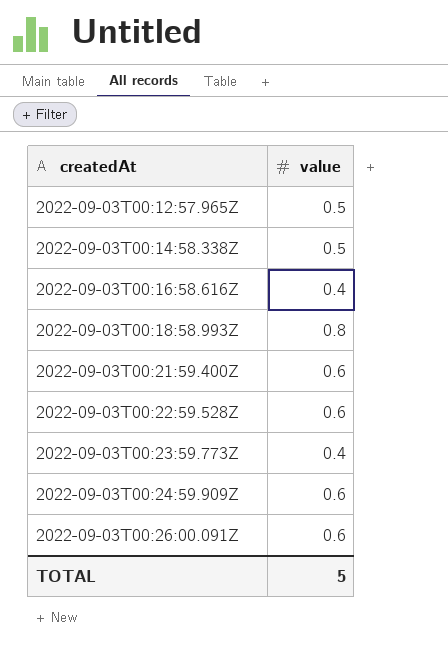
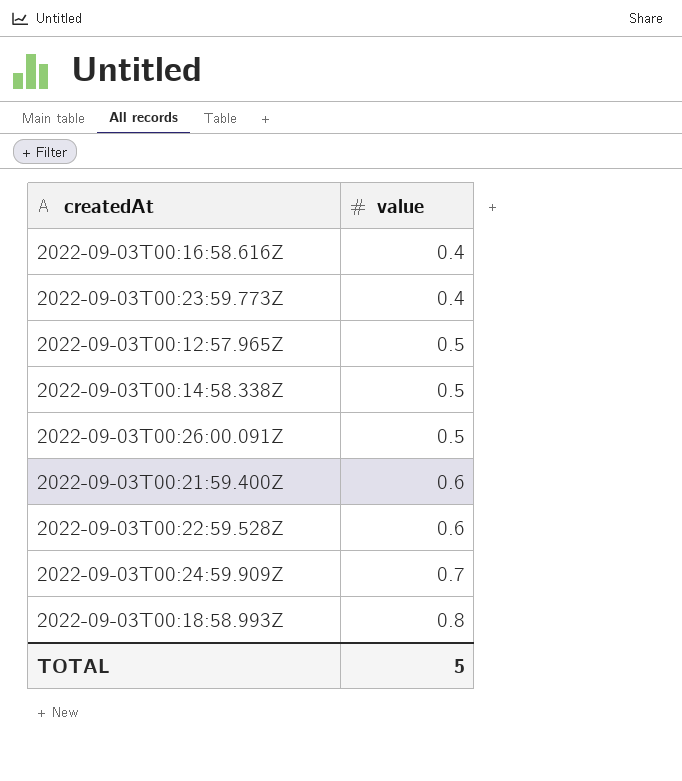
row order: createdAt ascending -> value ascending
2022-09-03T00:26:00.091Z | value: 0.6 -> 0.5
2022-09-03T00:24:59.909Z | value: 0.6 -> 0.7

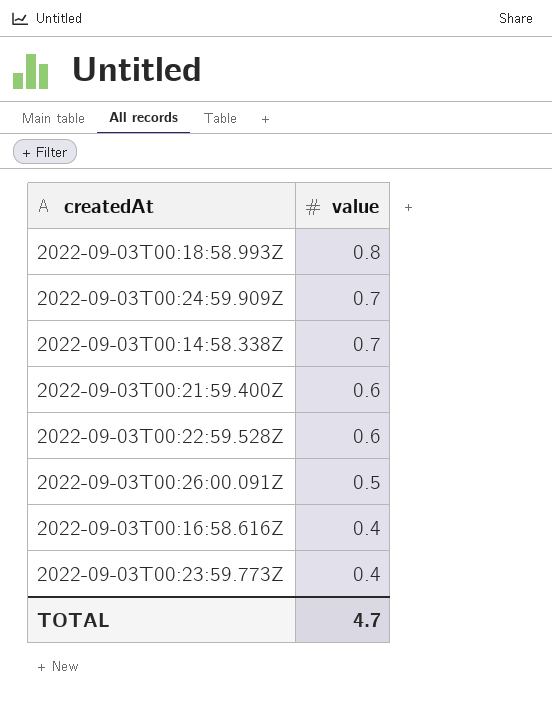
row order: value ascending -> value descending
row 2022-09-03T00:12:57.965Z: 0.5 -> none
2022-09-03T00:14:58.338Z | value: 0.5 -> 0.7
TOTAL | value: 5 -> 4.7

